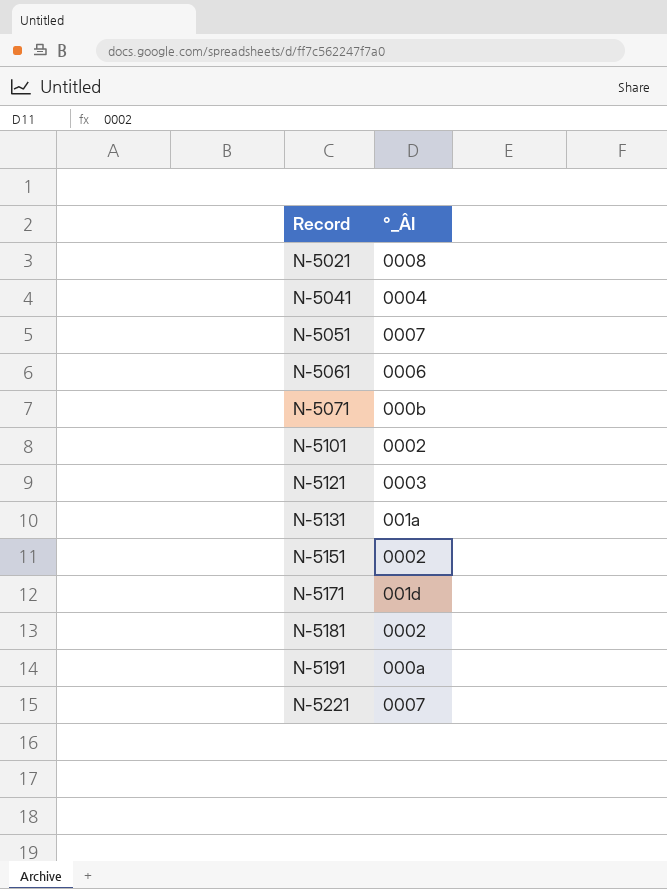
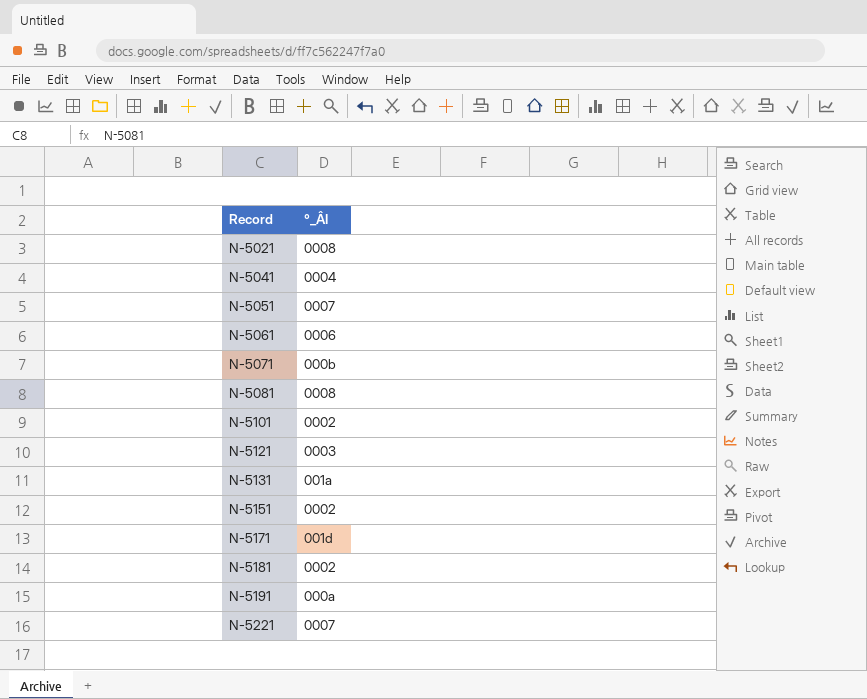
row N-5081: none -> 0008

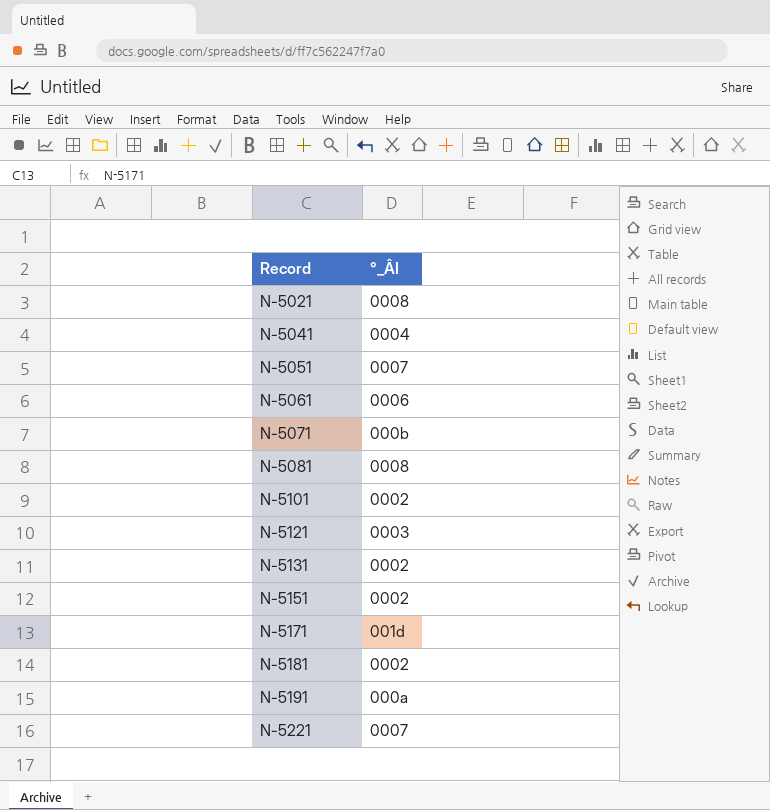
N-5131 | °_ÂI: 001a -> 0002

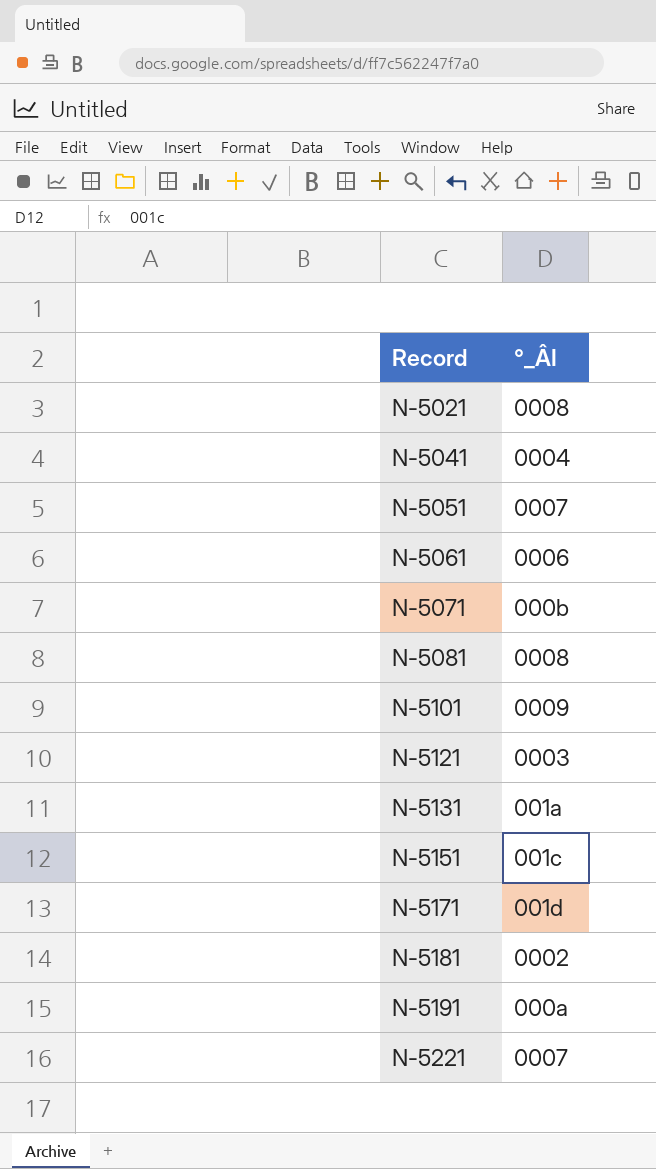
N-5101 | °_ÂI: 0002 -> 0009
N-5131 | °_ÂI: 0002 -> 001a
N-5151 | °_ÂI: 0002 -> 001c

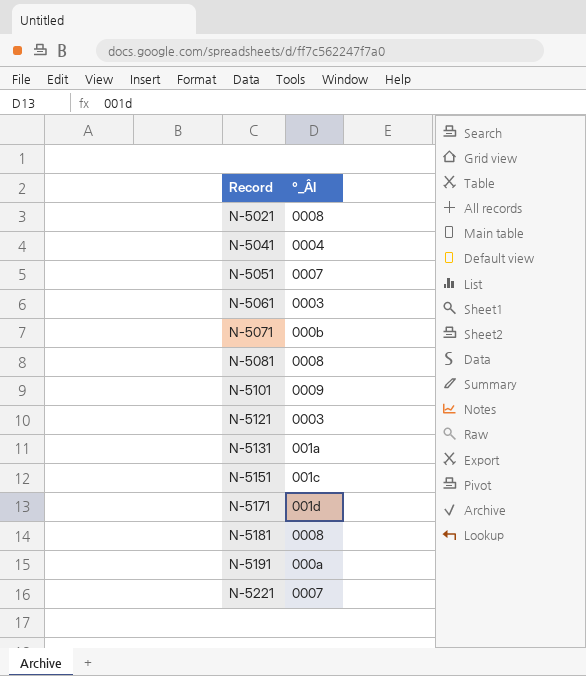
N-5061 | °_ÂI: 0006 -> 0003
N-5181 | °_ÂI: 0002 -> 0008

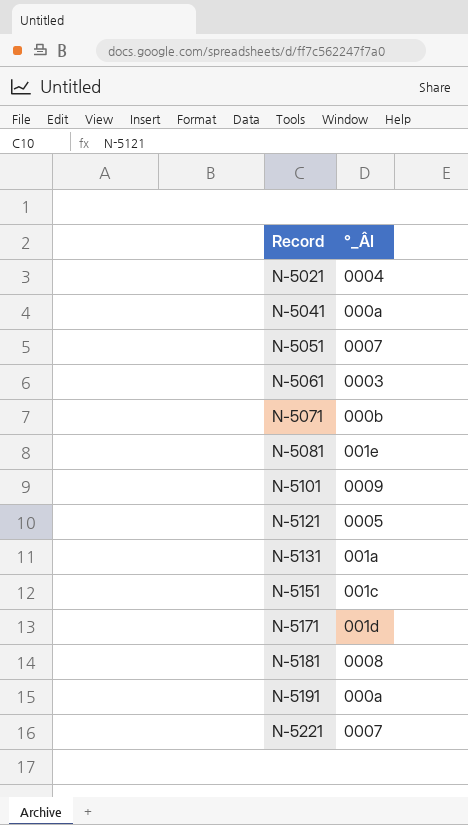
N-5021 | °_ÂI: 0008 -> 0004
N-5041 | °_ÂI: 0004 -> 000a
N-5081 | °_ÂI: 0008 -> 001e
N-5121 | °_ÂI: 0003 -> 0005

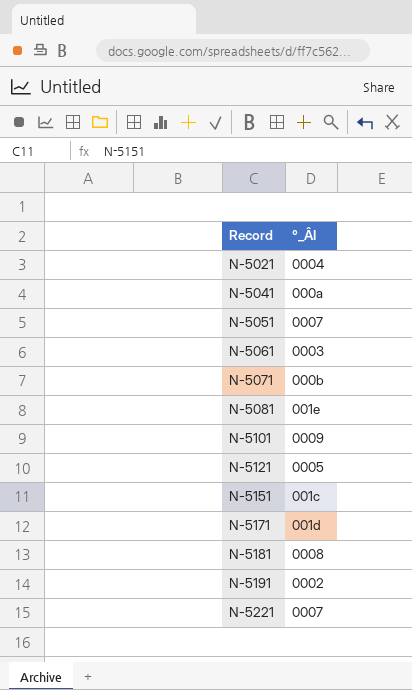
row N-5131: 001a -> none
N-5191 | °_ÂI: 000a -> 0002

